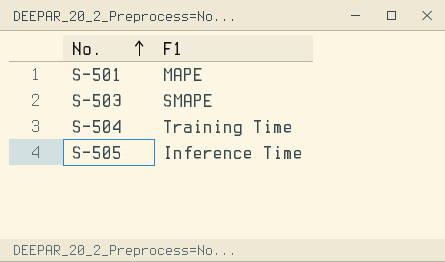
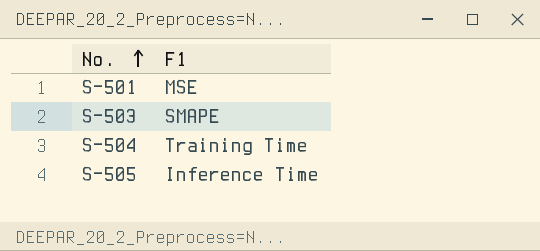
S-501 | F1: MAPE -> MSE

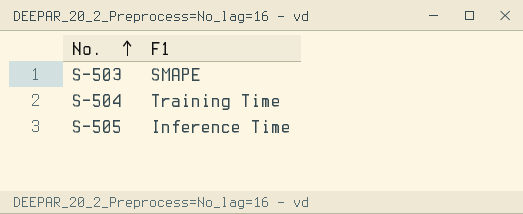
row S-501: MSE -> none

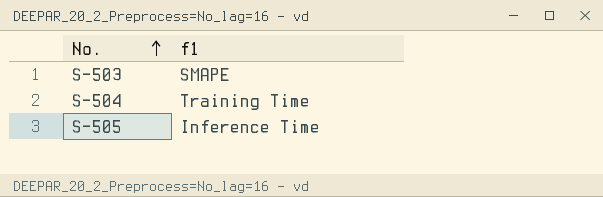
column name: F1 -> f1

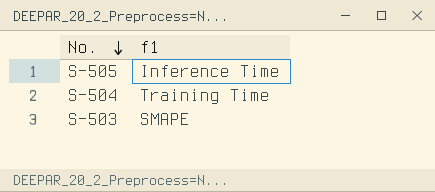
row order: No. ascending -> No. descending

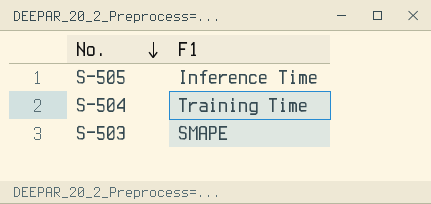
column name: f1 -> F1

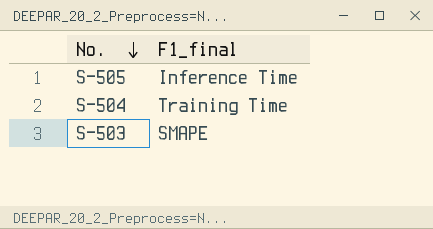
column name: F1 -> F1_final

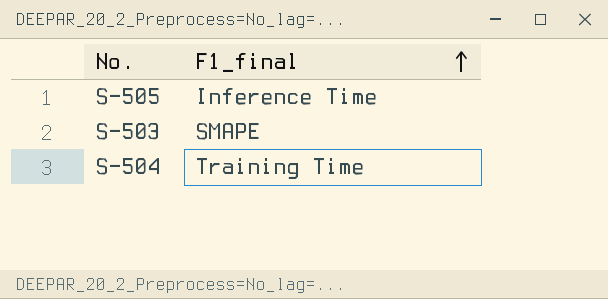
row order: No. descending -> F1_final ascending

